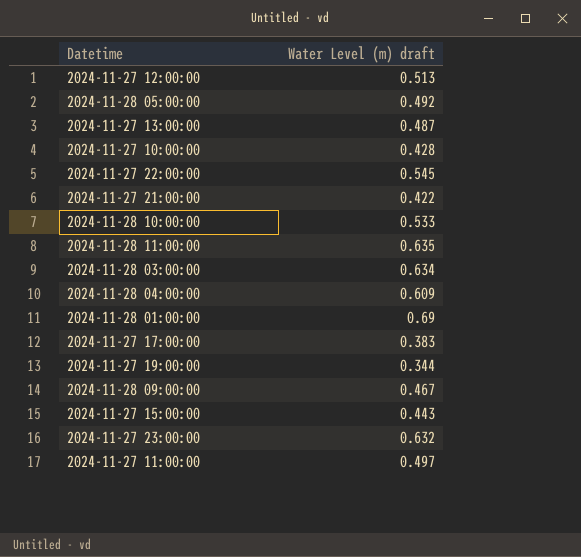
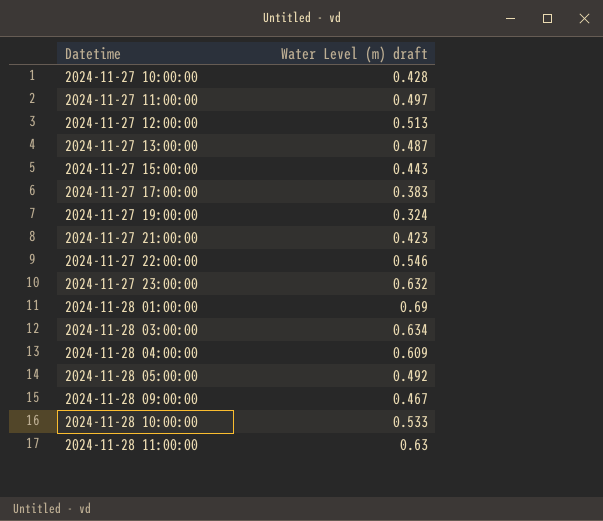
row order: none -> Datetime ascending
2024-11-27 19:00:00 | Water Level (m) draft: 0.344 -> 0.324
2024-11-27 21:00:00 | Water Level (m) draft: 0.422 -> 0.423
2024-11-27 22:00:00 | Water Level (m) draft: 0.545 -> 0.546
2024-11-28 11:00:00 | Water Level (m) draft: 0.635 -> 0.63

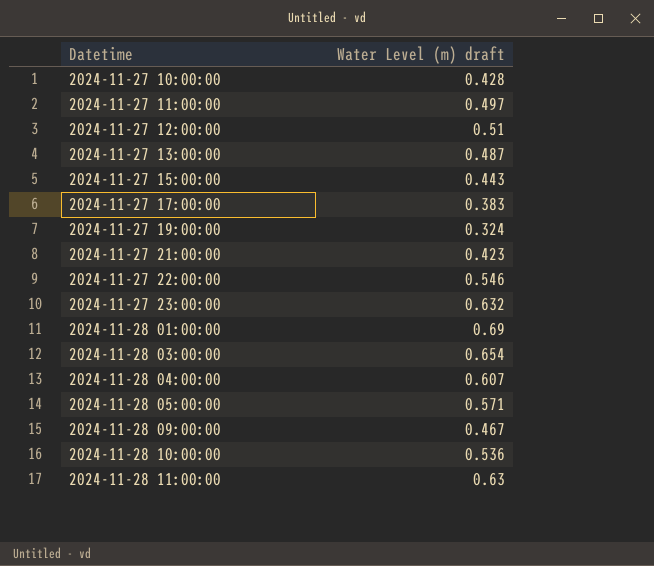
2024-11-27 12:00:00 | Water Level (m) draft: 0.513 -> 0.51
2024-11-28 03:00:00 | Water Level (m) draft: 0.634 -> 0.654
2024-11-28 04:00:00 | Water Level (m) draft: 0.609 -> 0.607
2024-11-28 05:00:00 | Water Level (m) draft: 0.492 -> 0.571
2024-11-28 10:00:00 | Water Level (m) draft: 0.533 -> 0.536

